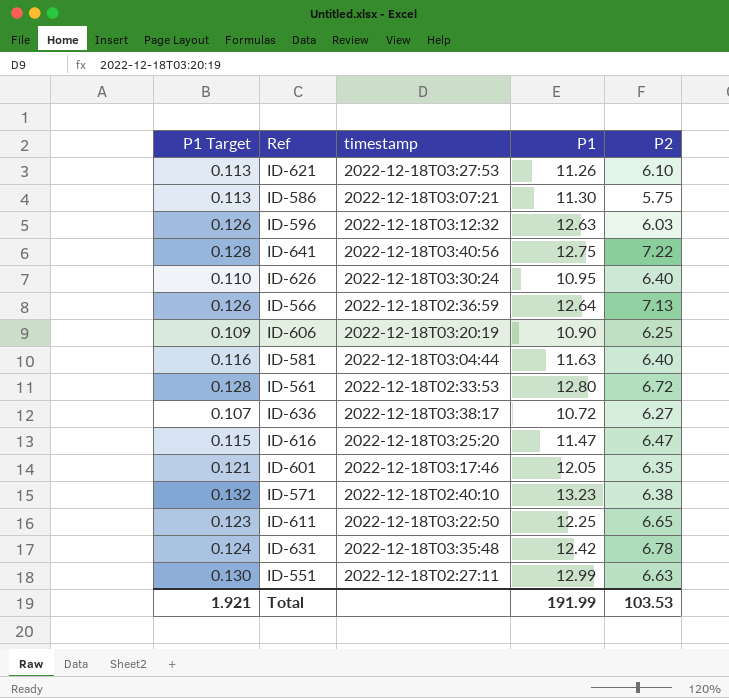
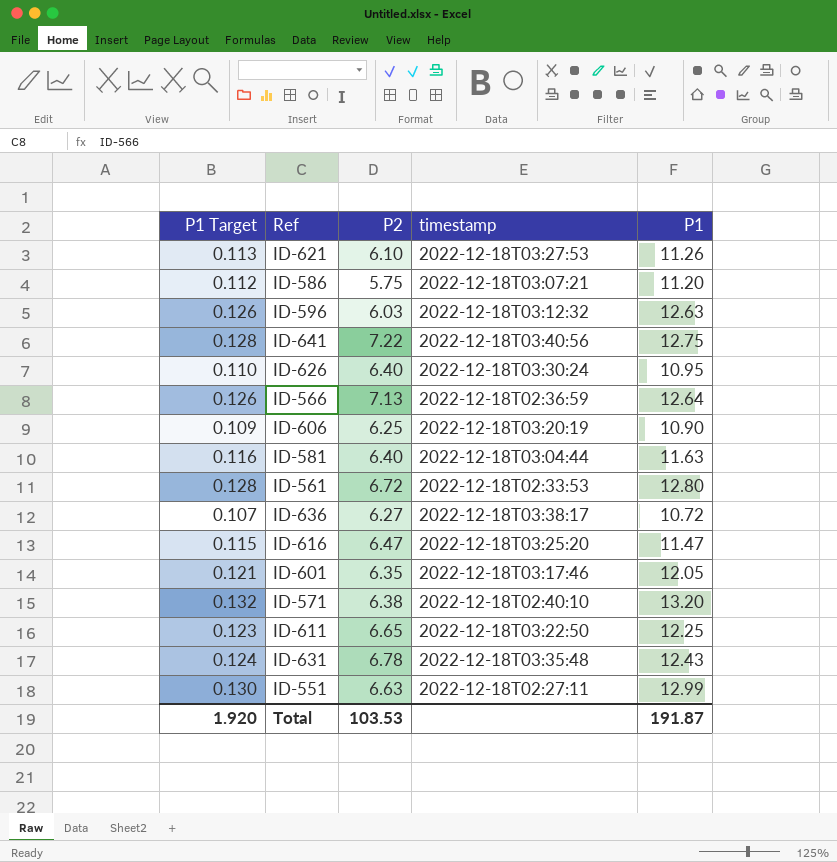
column P2 | position: 5 -> 3
ID-586 | P1 Target: 0.113 -> 0.112
ID-586 | P1: 11.30 -> 11.20
ID-571 | P1: 13.23 -> 13.20
ID-631 | P1: 12.42 -> 12.43
Total | P1 Target: 1.921 -> 1.920
Total | P1: 191.99 -> 191.87

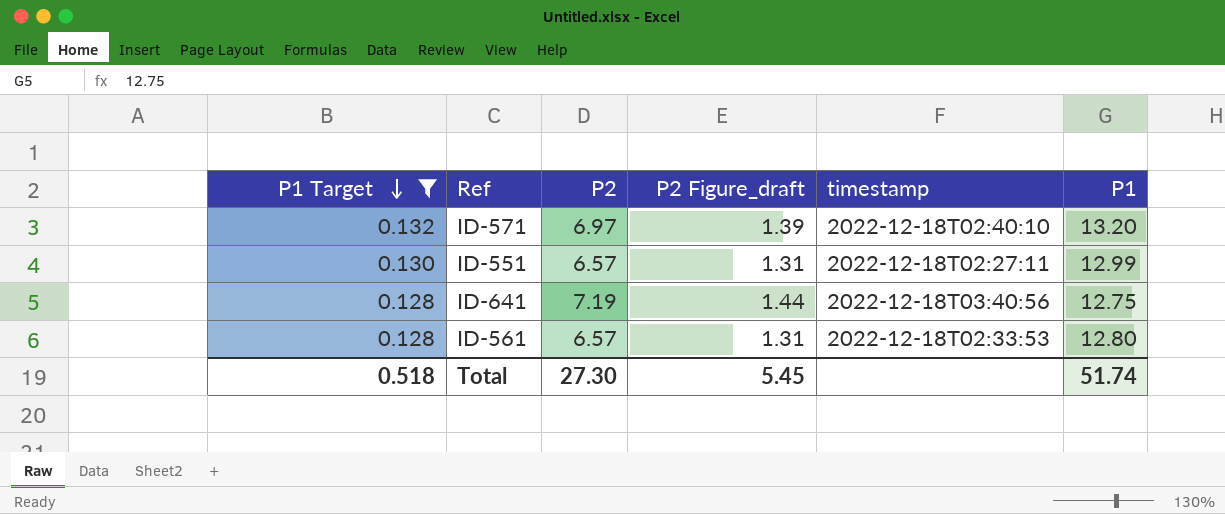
filter: none -> P1 Target >= 0.128
row order: none -> P1 Target descending
column P2 Figure_draft | formula: none -> [P2] * 0.2
ID-571 | P2: 6.38 -> 6.97
ID-551 | P2: 6.63 -> 6.57
ID-641 | P2: 7.22 -> 7.19
ID-561 | P2: 6.72 -> 6.57
Total | P1 Target: 1.920 -> 0.518
Total | P2: 103.53 -> 27.30
Total | P1: 191.87 -> 51.74

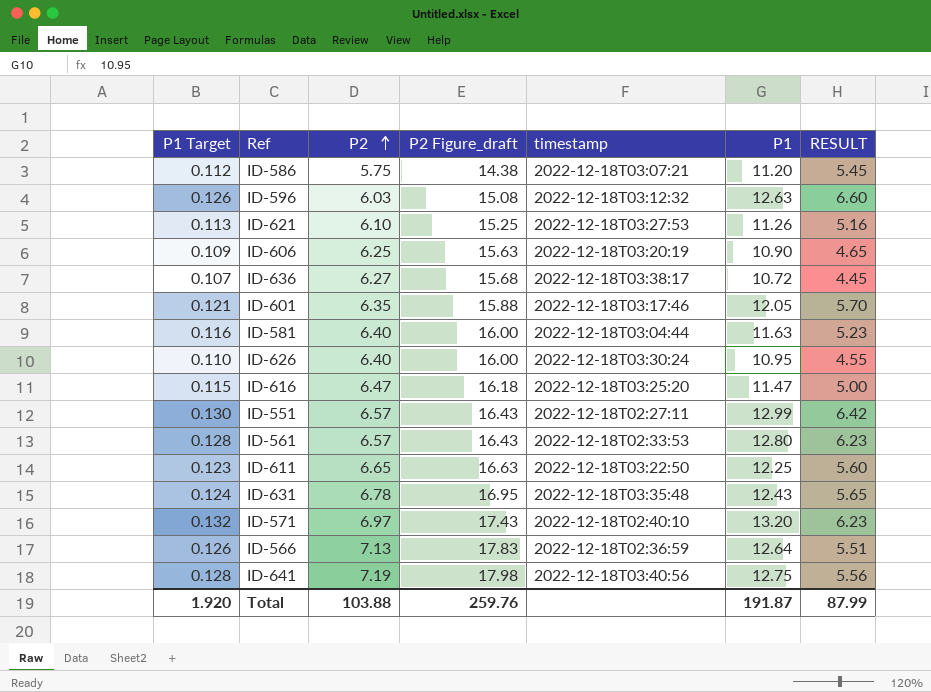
filter: P1 Target >= 0.128 -> none
row order: P1 Target descending -> P2 ascending
column P2 Figure_draft | formula: [P2] * 0.2 -> [P2] * 2.5
column RESULT | formula: none -> [P1] - [P2]
Total | P1 Target: 0.518 -> 1.920
Total | P2: 27.30 -> 103.88
Total | P2 Figure_draft: 5.45 -> 259.76
Total | P1: 51.74 -> 191.87

